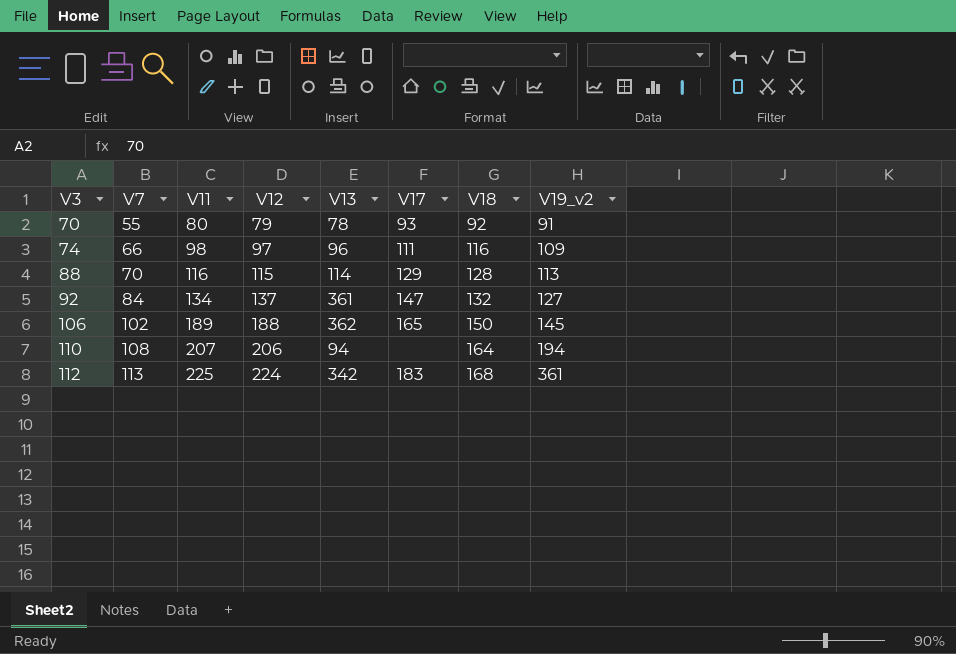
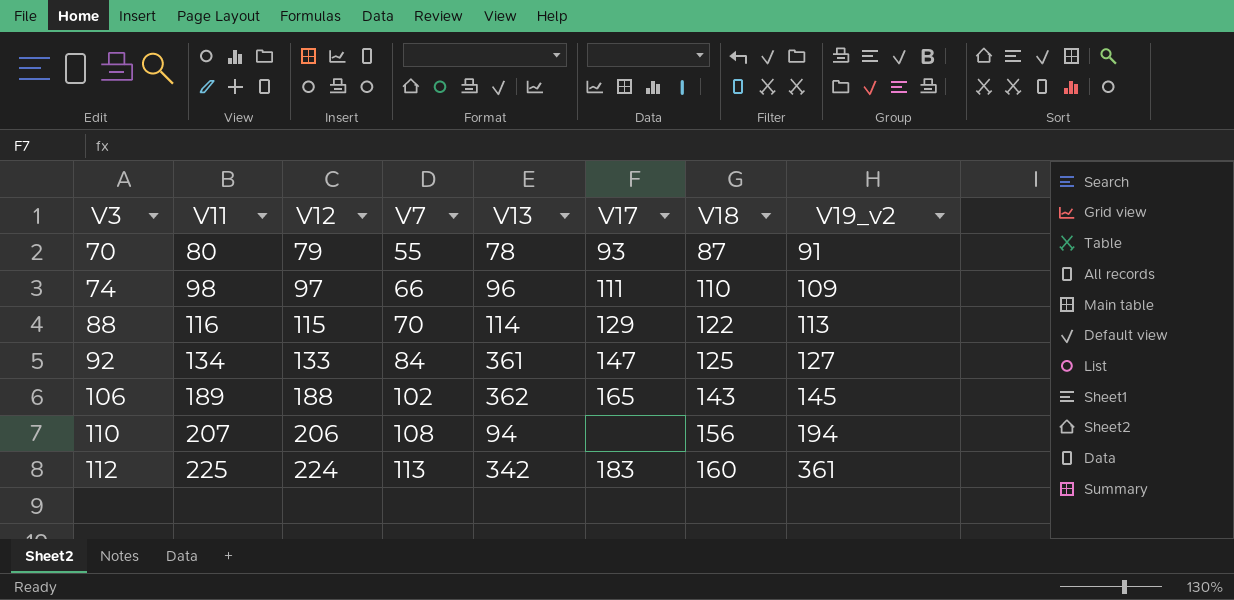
column V7 | position: 2 -> 4
70 | V18: 92 -> 87
74 | V18: 116 -> 110
88 | V18: 128 -> 122
92 | V12: 137 -> 133
92 | V18: 132 -> 125
106 | V18: 150 -> 143
110 | V18: 164 -> 156
112 | V18: 168 -> 160

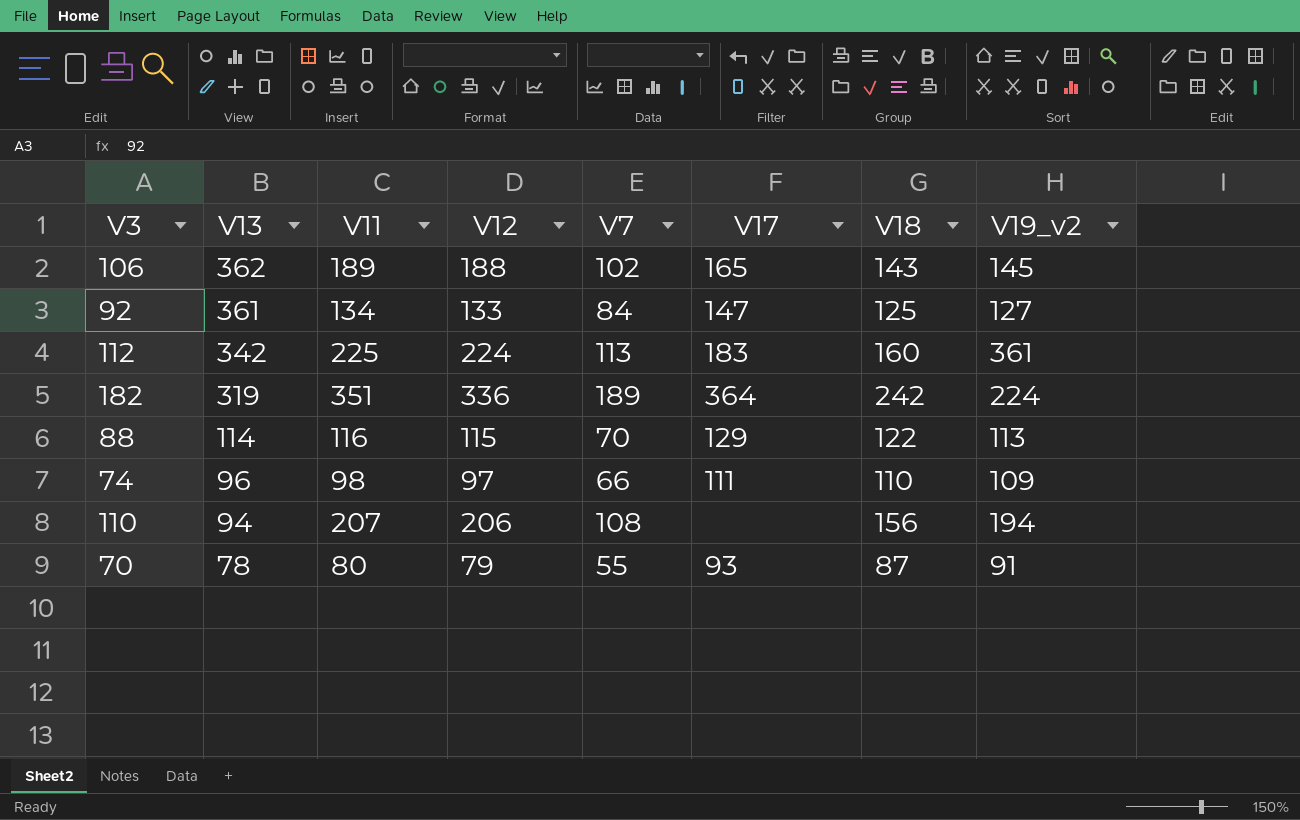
row order: V3 ascending -> V13 descending
column V13 | position: 5 -> 2
row 182: none -> 319 | 351 | 336 | 189 | 364 | 242 | 224

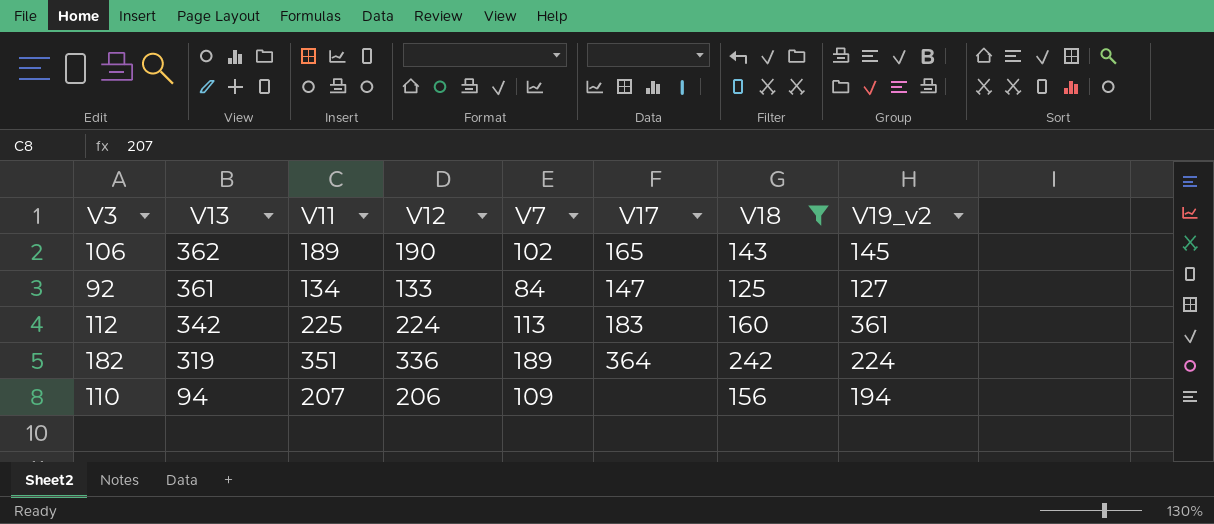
filter: none -> V18 >= 125
106 | V12: 188 -> 190
110 | V7: 108 -> 109

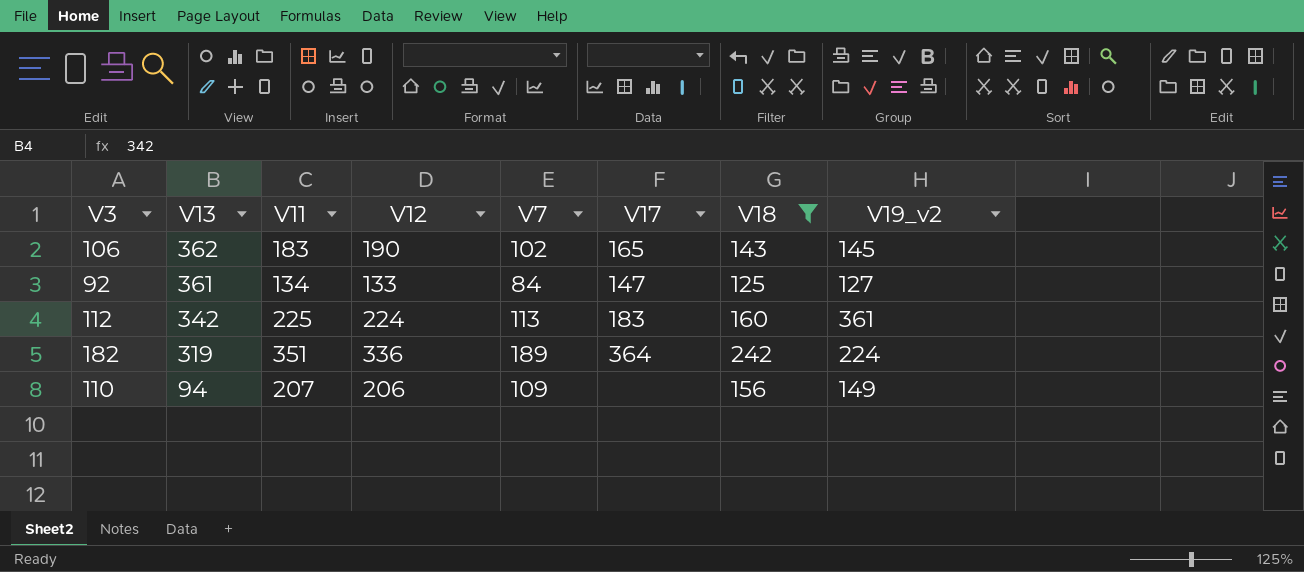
106 | V11: 189 -> 183
110 | V19_v2: 194 -> 149

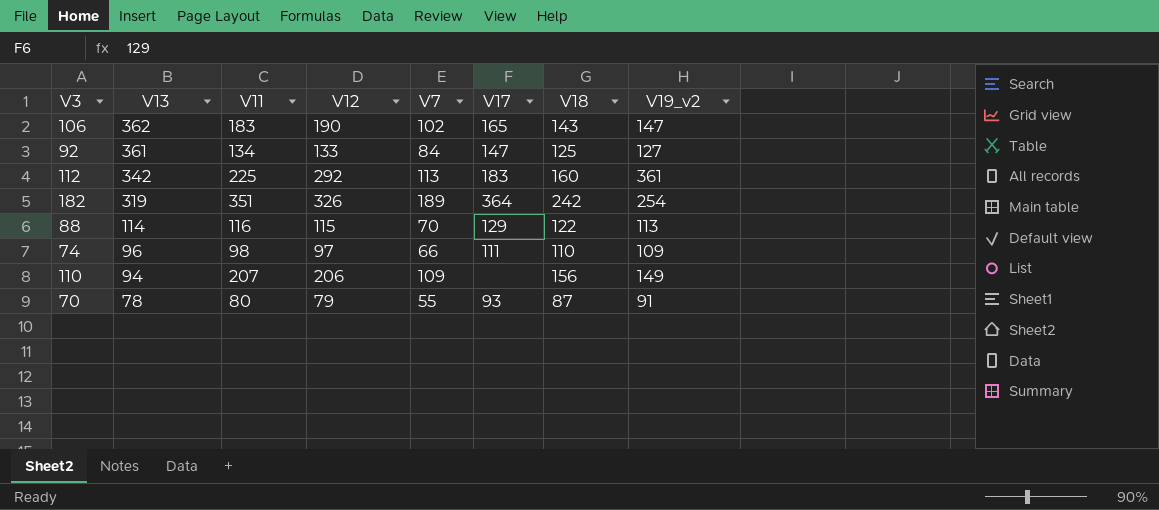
filter: V18 >= 125 -> none
106 | V19_v2: 145 -> 147
112 | V12: 224 -> 292
182 | V12: 336 -> 326
182 | V19_v2: 224 -> 254

